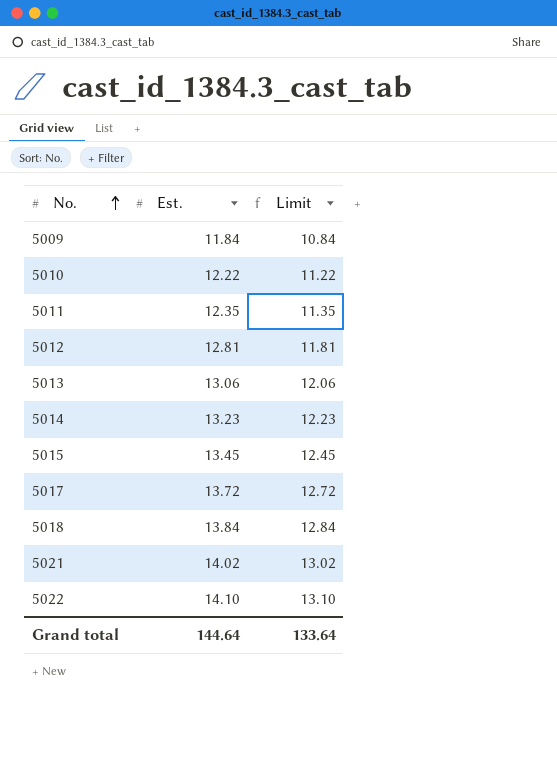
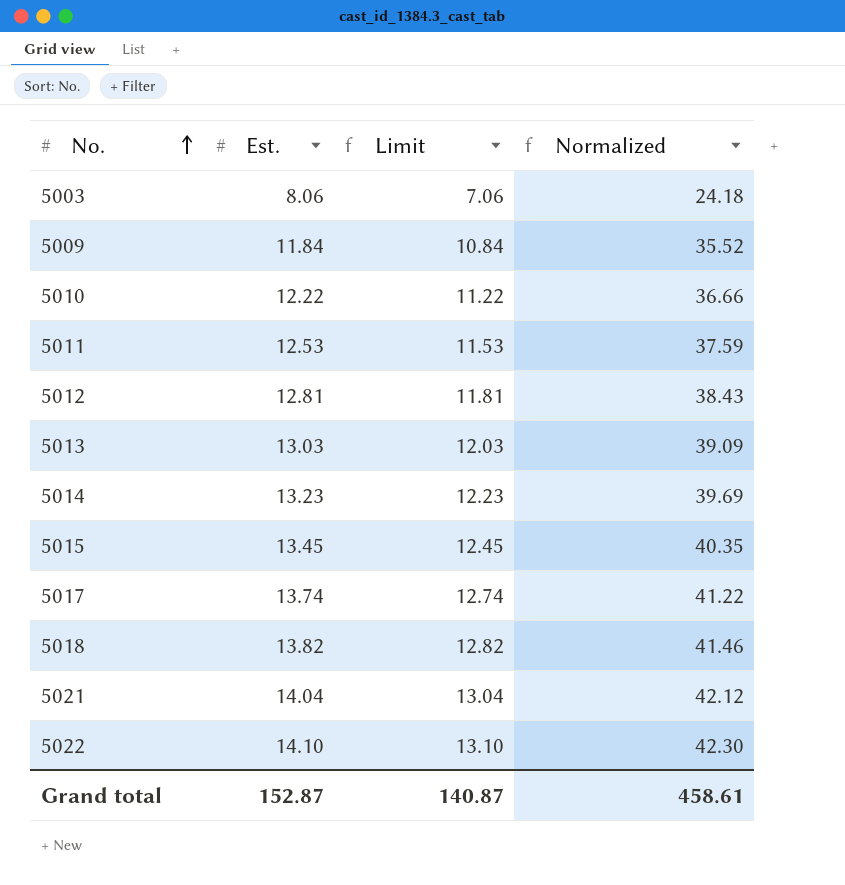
column Normalized | formula: none -> [Est.] * 3
row 5003: none -> 8.06 | 7.06 | 24.18
5011 | Est.: 12.35 -> 12.53
5011 | Limit: 11.35 -> 11.53
5013 | Est.: 13.06 -> 13.03
5013 | Limit: 12.06 -> 12.03
5017 | Est.: 13.72 -> 13.74
5017 | Limit: 12.72 -> 12.74
5018 | Est.: 13.84 -> 13.82
5018 | Limit: 12.84 -> 12.82
5021 | Est.: 14.02 -> 14.04
5021 | Limit: 13.02 -> 13.04
Grand total | Est.: 144.64 -> 152.87
Grand total | Limit: 133.64 -> 140.87

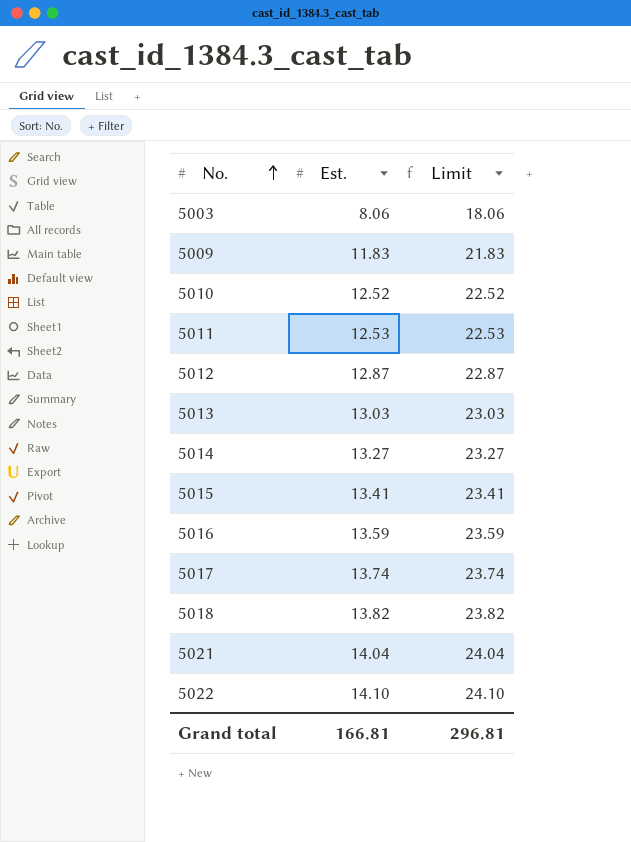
column Normalized | formula: [Est.] * 3 -> none
column Limit | formula: [Est.] - 1 -> [Est.] + 10
5009 | Est.: 11.84 -> 11.83
5010 | Est.: 12.22 -> 12.52
5012 | Est.: 12.81 -> 12.87
5014 | Est.: 13.23 -> 13.27
5015 | Est.: 13.45 -> 13.41
row 5016: none -> 13.59 | 23.59
Grand total | Est.: 152.87 -> 166.81
Grand total | Limit: 140.87 -> 296.81

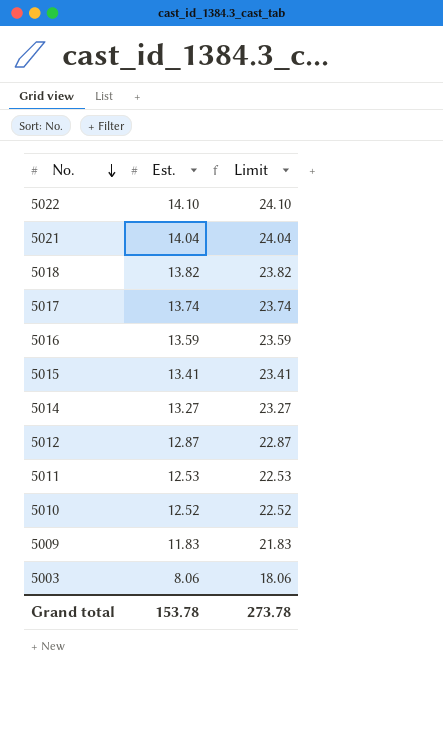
row order: No. ascending -> No. descending
row 5013: 13.03 | 23.03 -> none
Grand total | Est.: 166.81 -> 153.78
Grand total | Limit: 296.81 -> 273.78

